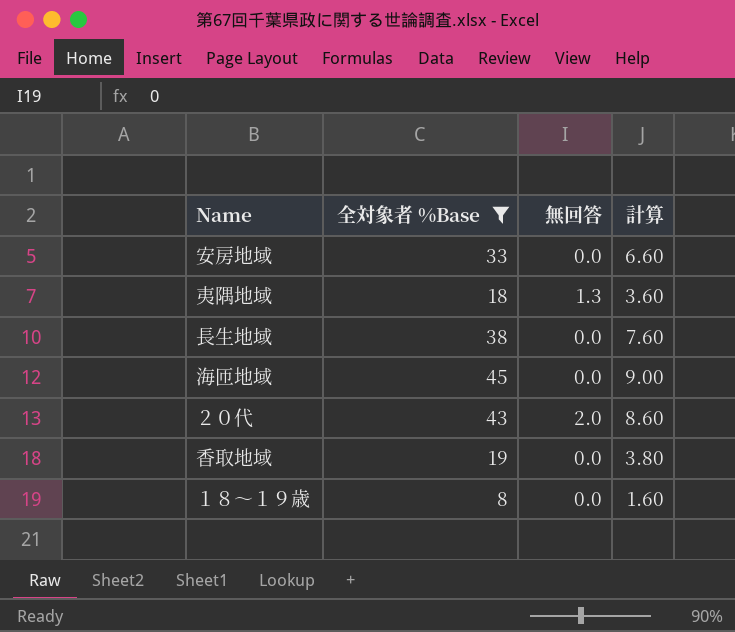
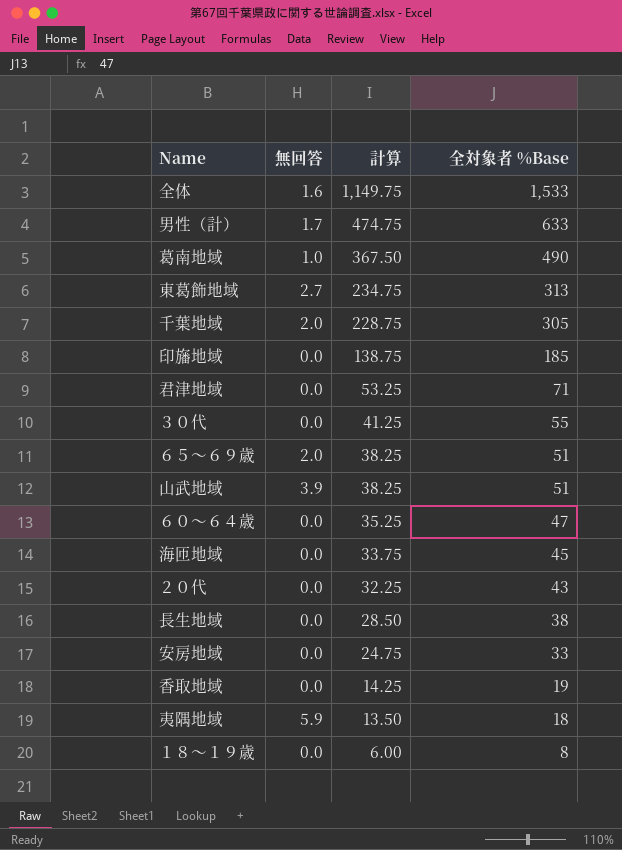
filter: 全対象者 %Base <= 45 -> none
row order: none -> 計算 descending
column 計算 | formula: [全対象者 %Base] * 0.2 -> [全対象者 %Base] * 0.75
column 全対象者 %Base | position: 2 -> 4
２０代 | 無回答: 2.0 -> 0.0
夷隅地域 | 無回答: 1.3 -> 5.9

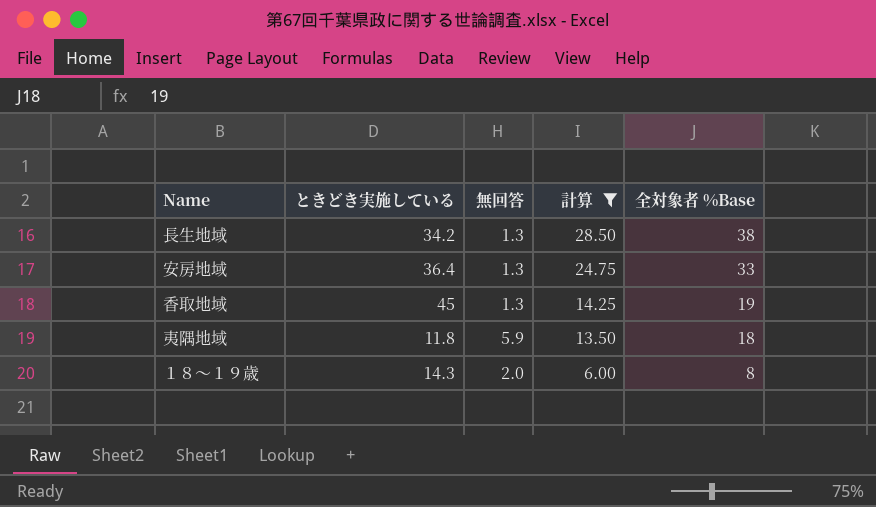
filter: none -> 計算 <= 28.50
column ときどき実施している | position: none -> 2
長生地域 | 無回答: 0.0 -> 1.3
安房地域 | 無回答: 0.0 -> 1.3
香取地域 | 無回答: 0.0 -> 1.3
１８～１９歳 | 無回答: 0.0 -> 2.0

